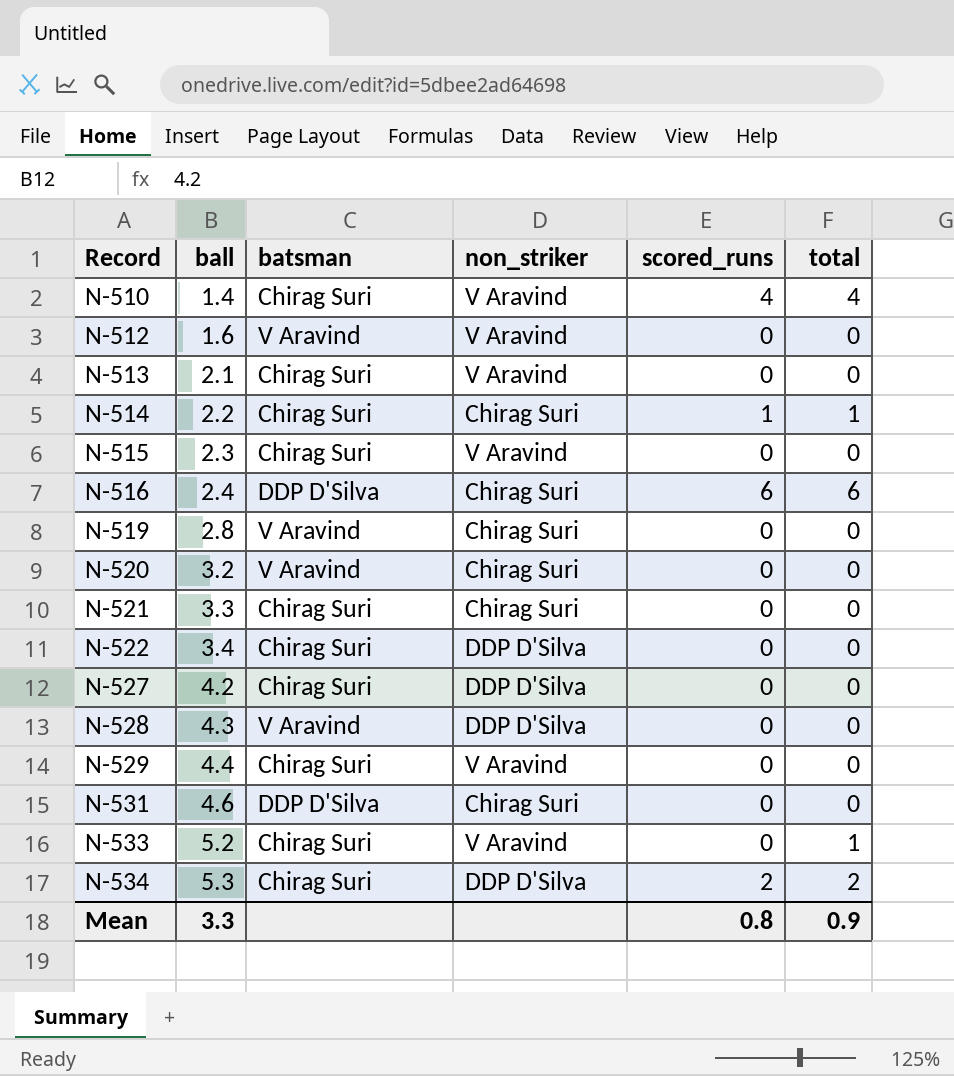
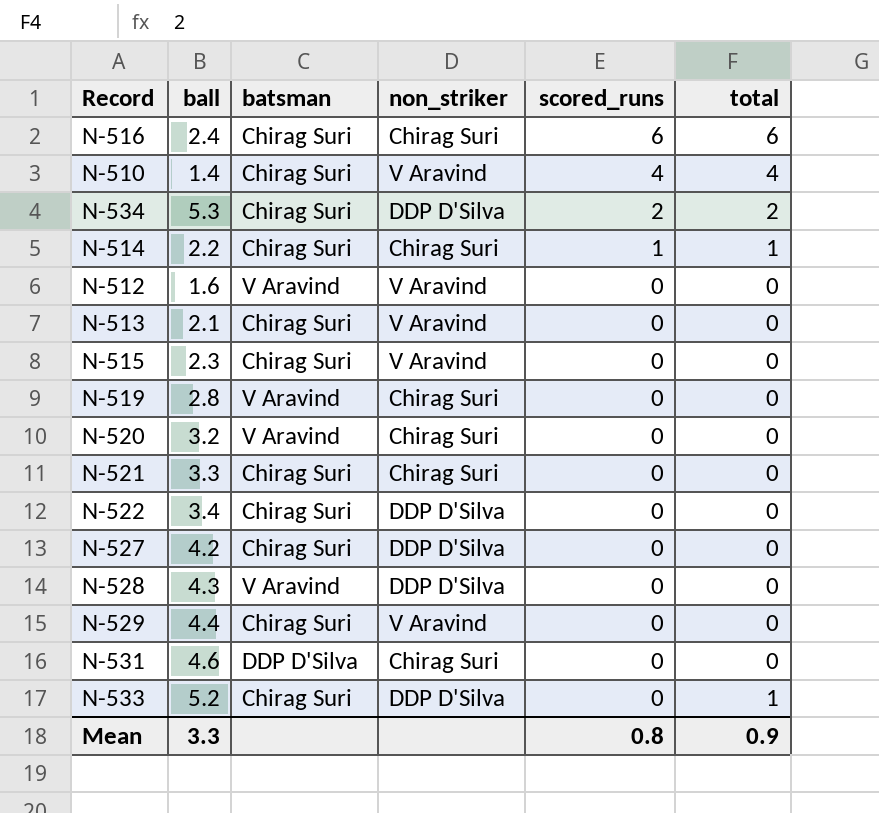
row order: Record ascending -> scored_runs descending
N-516 | batsman: DDP D'Silva -> Chirag Suri
N-533 | non_striker: V Aravind -> DDP D'Silva

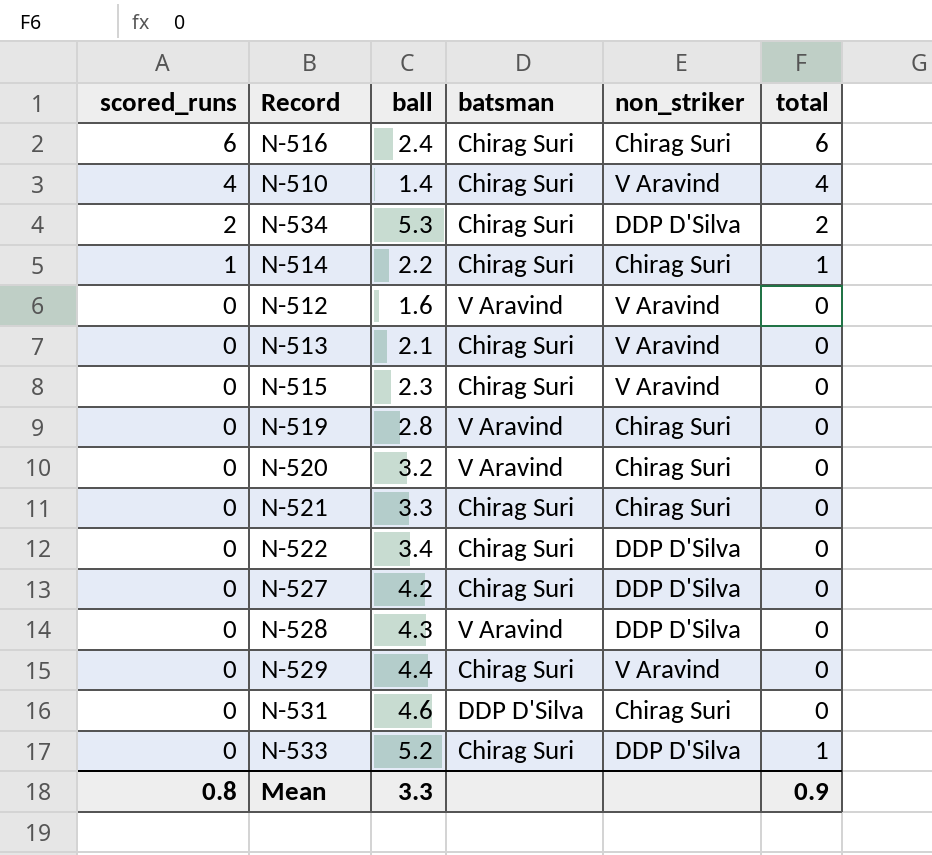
column scored_runs | position: 5 -> 1

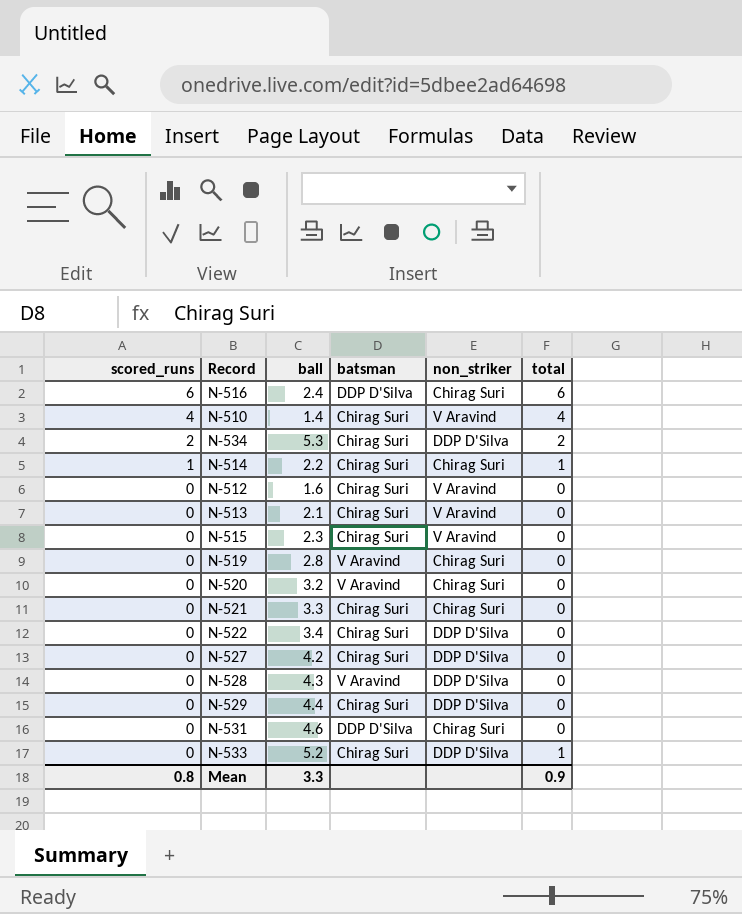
N-516 | batsman: Chirag Suri -> DDP D'Silva
N-512 | batsman: V Aravind -> Chirag Suri
N-529 | non_striker: V Aravind -> DDP D'Silva

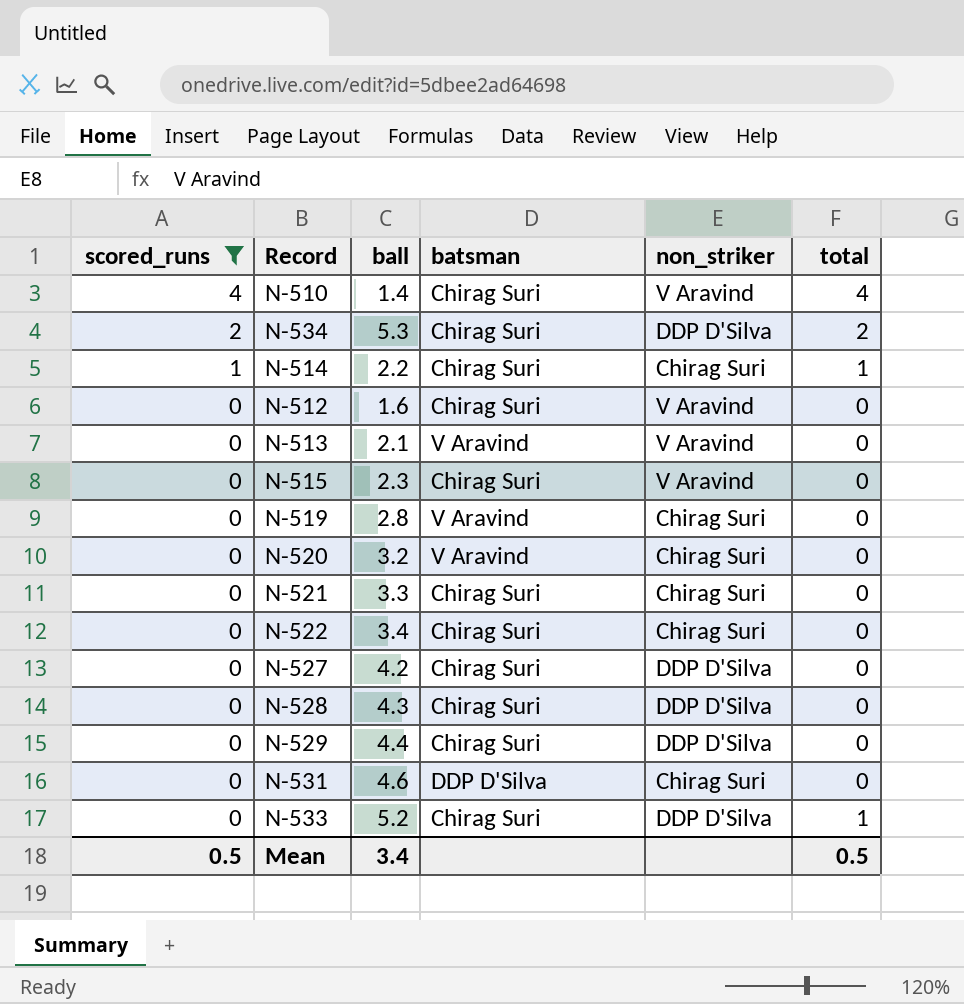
filter: none -> scored_runs != 6
N-513 | batsman: Chirag Suri -> V Aravind
N-522 | non_striker: DDP D'Silva -> Chirag Suri
N-528 | batsman: V Aravind -> Chirag Suri
Mean | scored_runs: 0.8 -> 0.5
Mean | ball: 3.3 -> 3.4
Mean | total: 0.9 -> 0.5

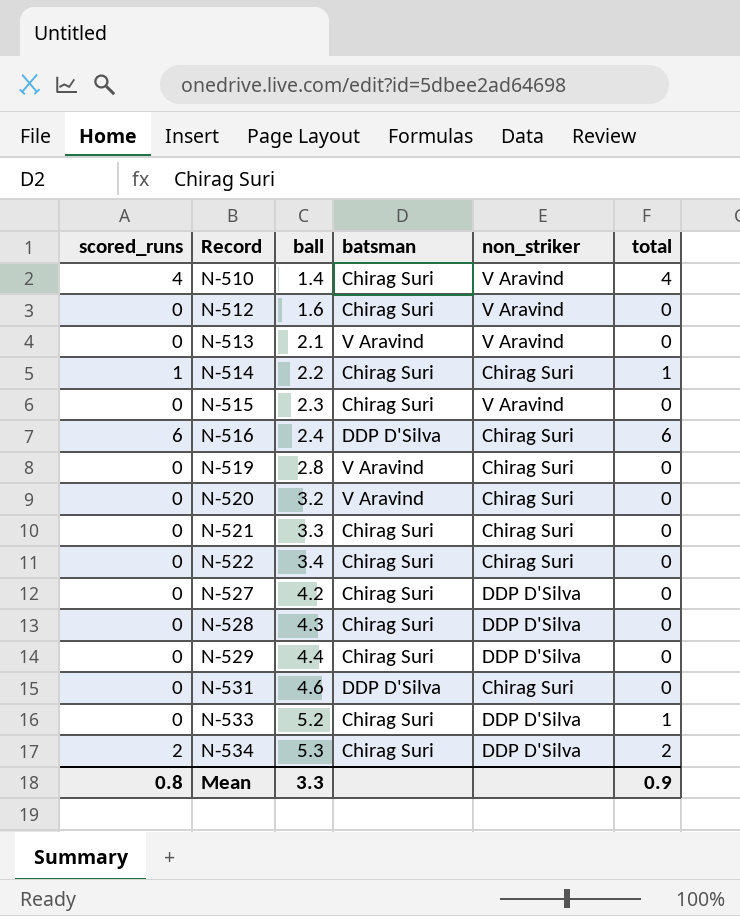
filter: scored_runs != 6 -> none
row order: scored_runs descending -> Record ascending
Mean | scored_runs: 0.5 -> 0.8
Mean | ball: 3.4 -> 3.3
Mean | total: 0.5 -> 0.9

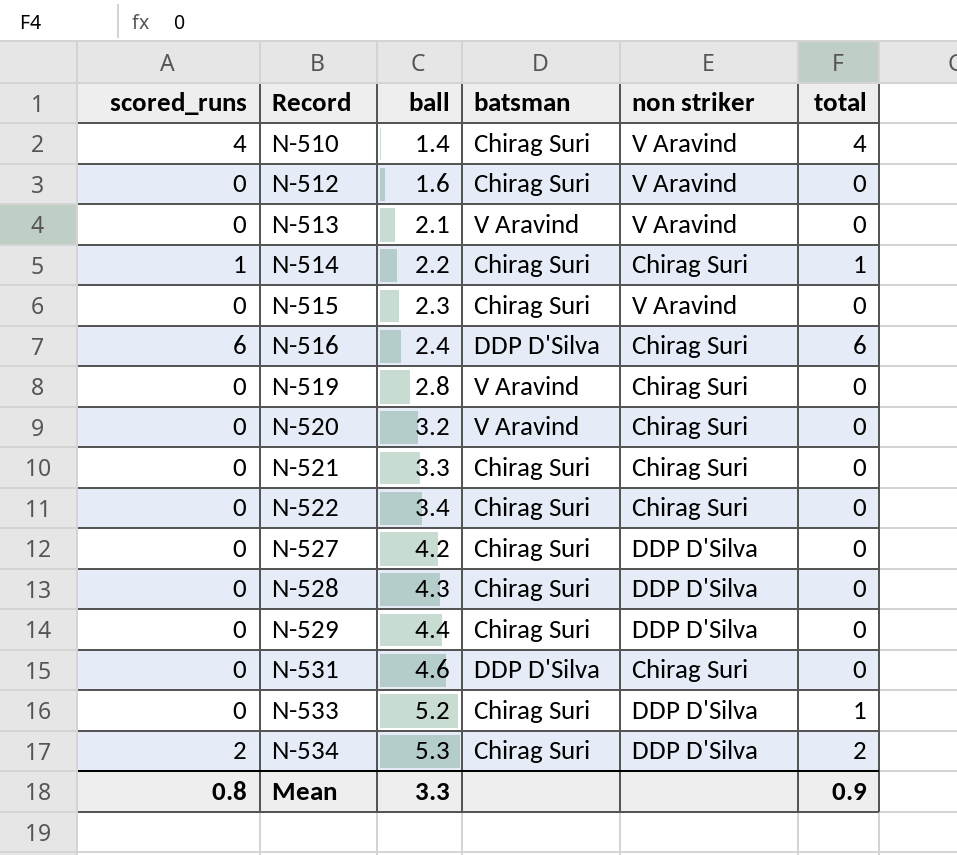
column name: non_striker -> non striker

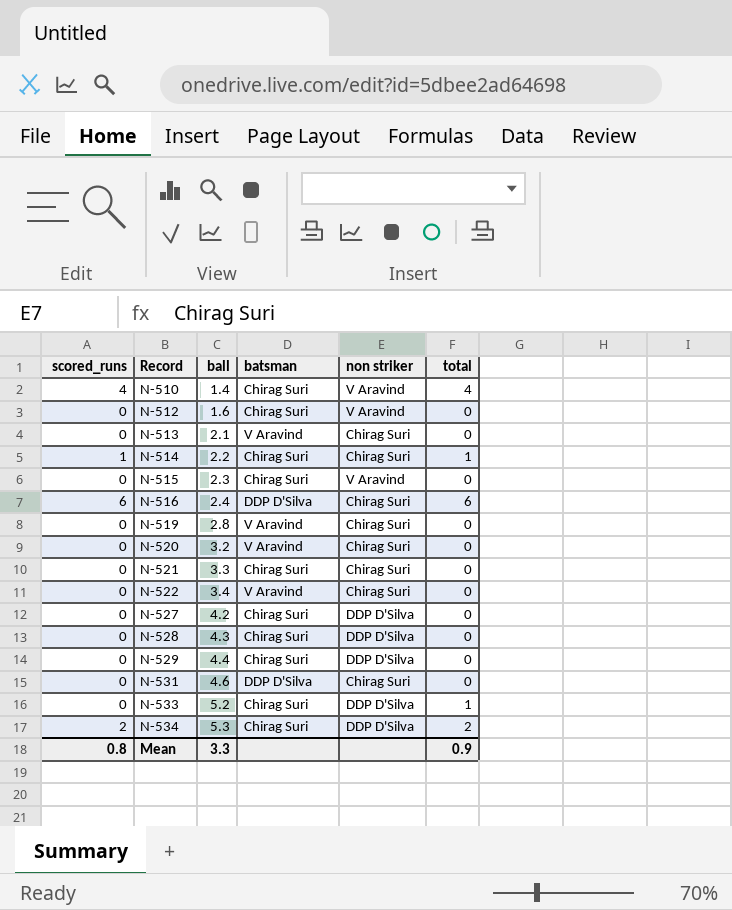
N-513 | non striker: V Aravind -> Chirag Suri
N-522 | batsman: Chirag Suri -> V Aravind

